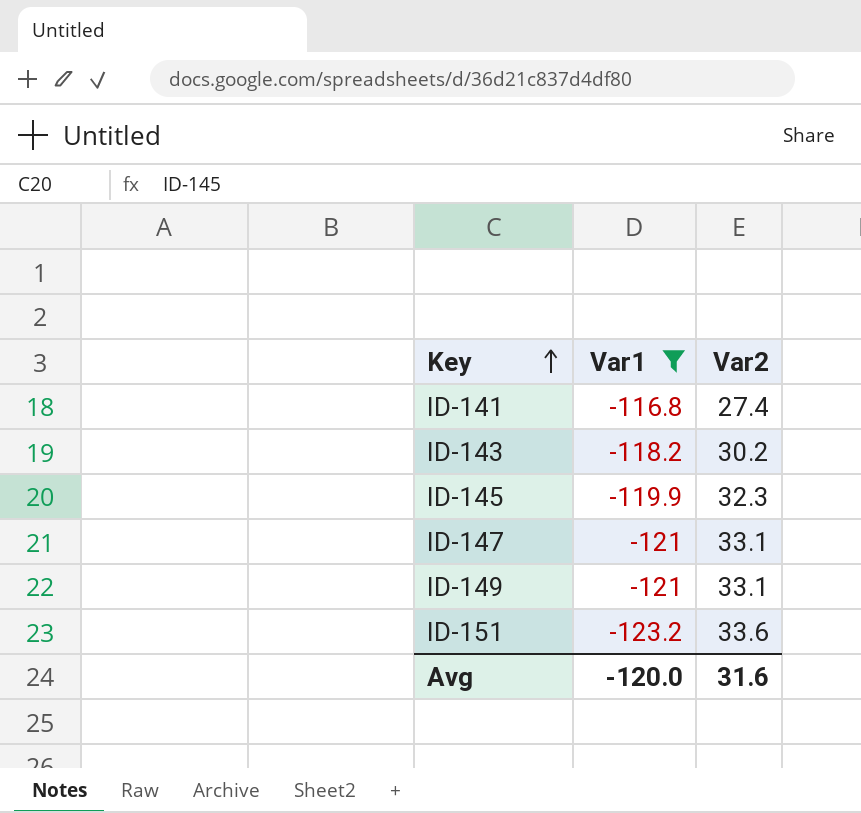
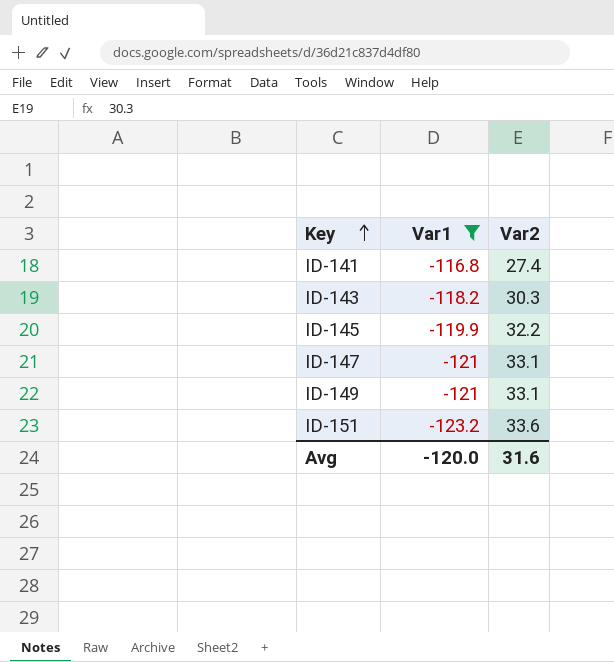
ID-143 | Var2: 30.2 -> 30.3
ID-145 | Var2: 32.3 -> 32.2

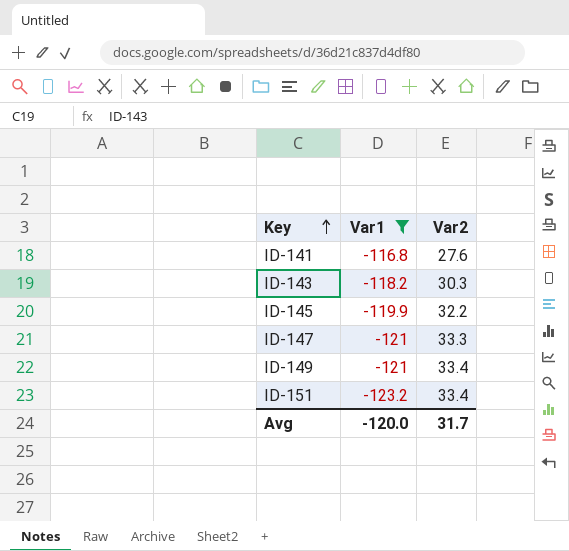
ID-141 | Var2: 27.4 -> 27.6
ID-147 | Var2: 33.1 -> 33.3
ID-149 | Var2: 33.1 -> 33.4
ID-151 | Var2: 33.6 -> 33.4
Avg | Var2: 31.6 -> 31.7

